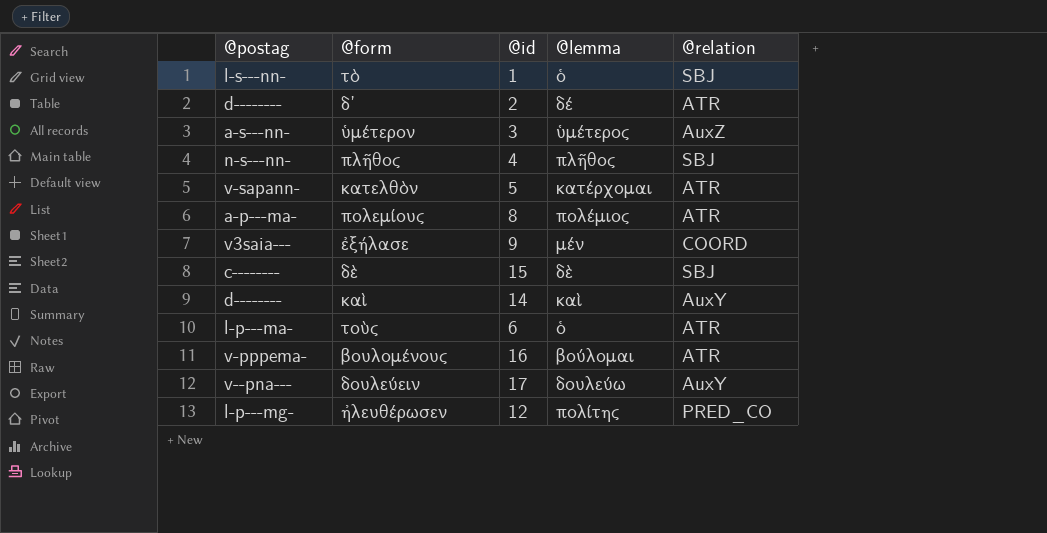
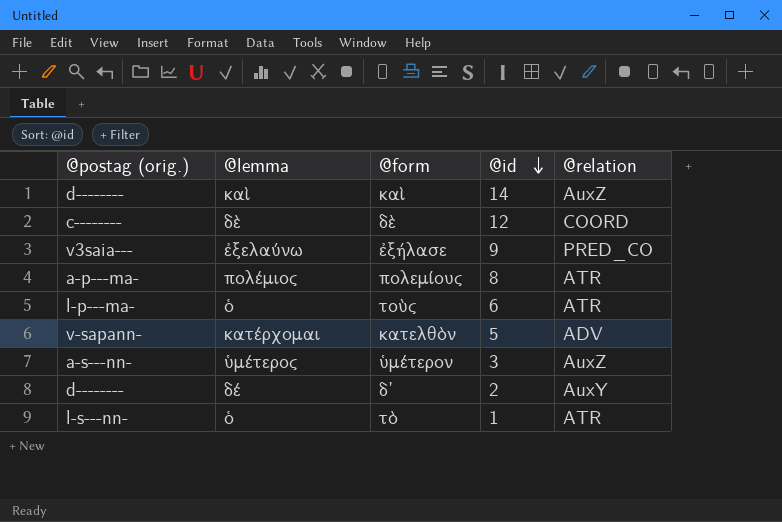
row order: none -> @id descending
column name: @postag -> @postag (orig.)
column @lemma | position: 4 -> 2
row πλῆθος: n-s---nn- | 4 | πλῆθος | SBJ -> none
row βουλομένους: v-pppema- | 16 | βούλομαι | ATR -> none
row δουλεύειν: v--pna--- | 17 | δουλεύω | AuxY -> none
row ἠλευθέρωσεν: l-p---mg- | 12 | πολίτης | PRED_CO -> none
καὶ | @relation: AuxY -> AuxZ
δὲ | @id: 15 -> 12
δὲ | @relation: SBJ -> COORD
ἐξήλασε | @lemma: μέν -> ἐξελαύνω
ἐξήλασε | @relation: COORD -> PRED_CO
κατελθὸν | @relation: ATR -> ADV
δʼ | @relation: ATR -> AuxY
τὸ | @relation: SBJ -> ATR

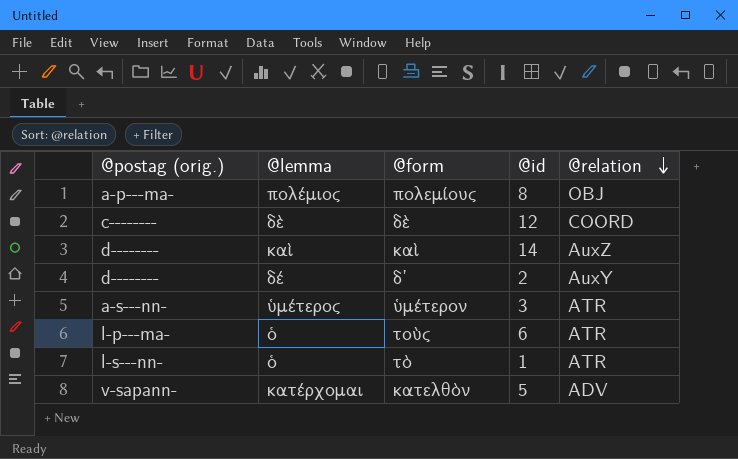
row order: @id descending -> @relation descending
row ἐξήλασε: v3saia--- | ἐξελαύνω | 9 | PRED_CO -> none
πολεμίους | @relation: ATR -> OBJ
ὑμέτερον | @relation: AuxZ -> ATR

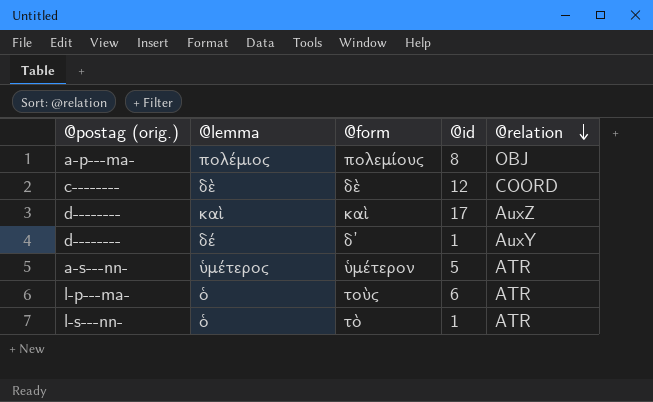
row κατελθὸν: v-sapann- | κατέρχομαι | 5 | ADV -> none
καὶ | @id: 14 -> 17
δʼ | @id: 2 -> 1
ὑμέτερον | @id: 3 -> 5

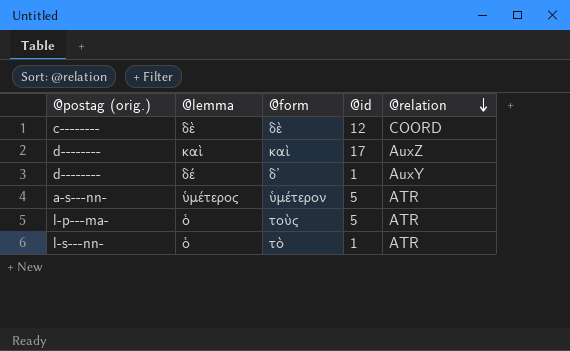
row πολεμίους: a-p---ma- | πολέμιος | 8 | OBJ -> none
τοὺς | @id: 6 -> 5

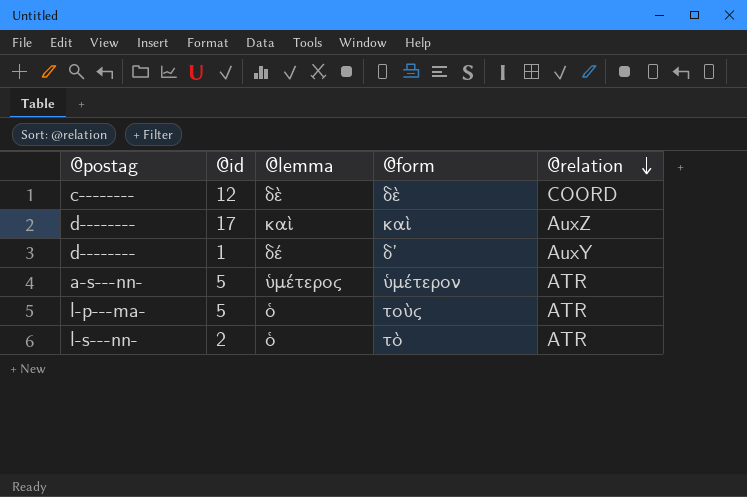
column name: @postag (orig.) -> @postag
column @id | position: 4 -> 2
τὸ | @id: 1 -> 2

